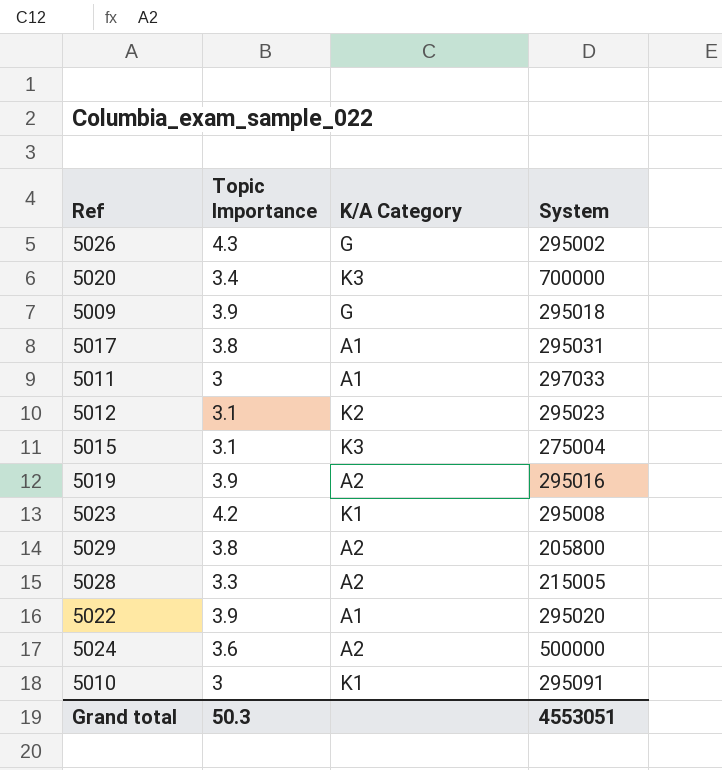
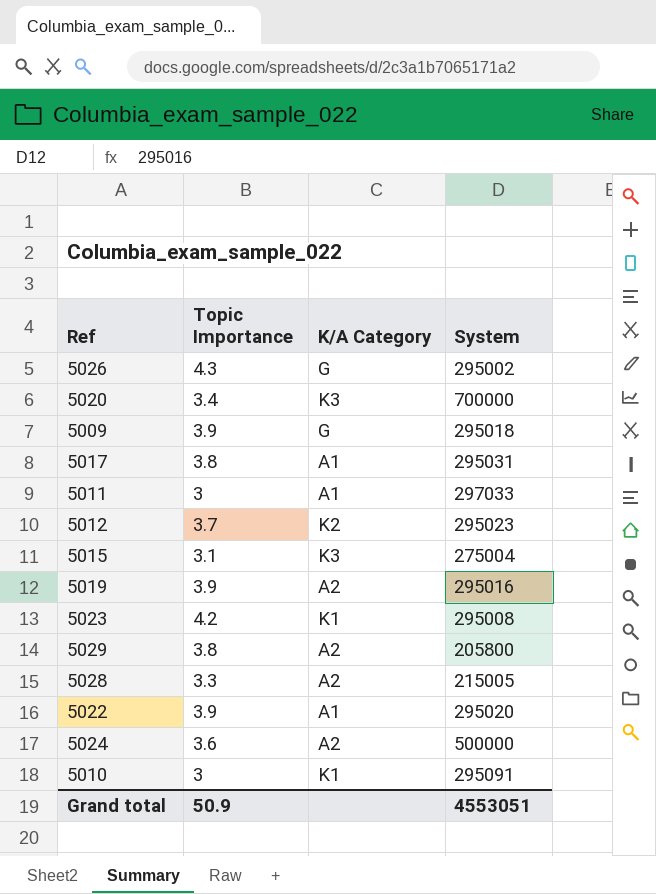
5012 | Topic Importance: 3.1 -> 3.7
Grand total | Topic Importance: 50.3 -> 50.9

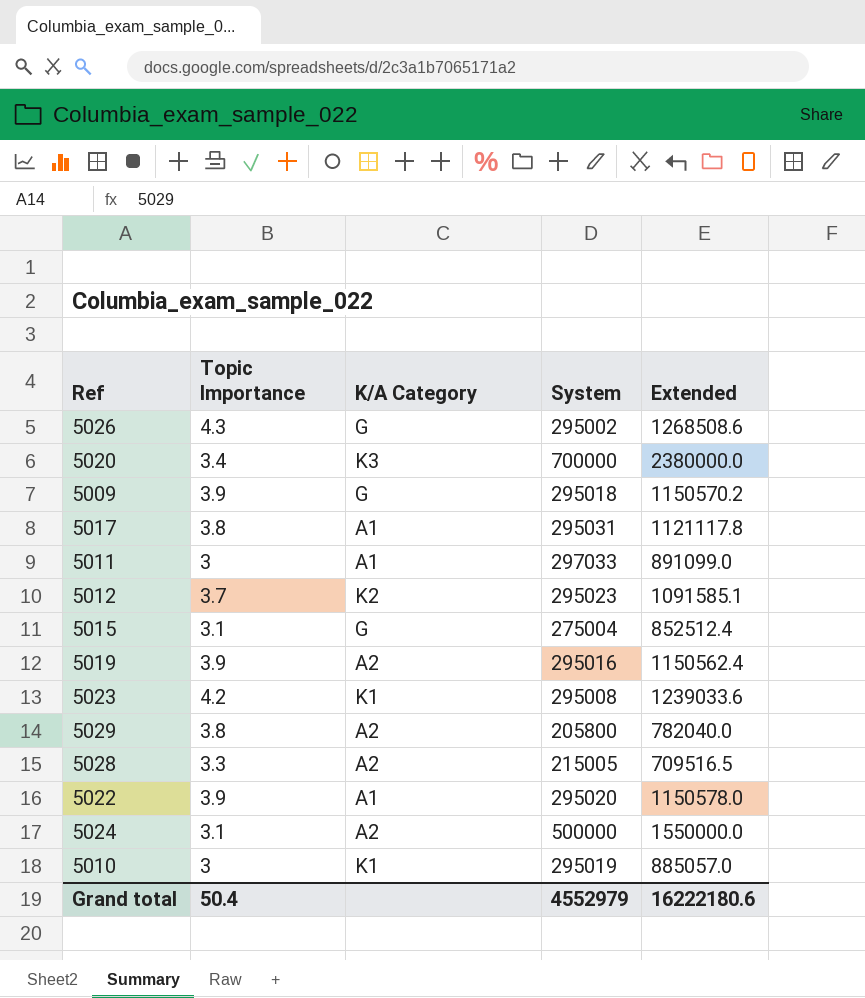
column Extended | formula: none -> [Topic Importance] * [System]
5015 | K/A Category: K3 -> G
5024 | Topic Importance: 3.6 -> 3.1
5010 | System: 295091 -> 295019
Grand total | Topic Importance: 50.9 -> 50.4
Grand total | System: 4553051 -> 4552979

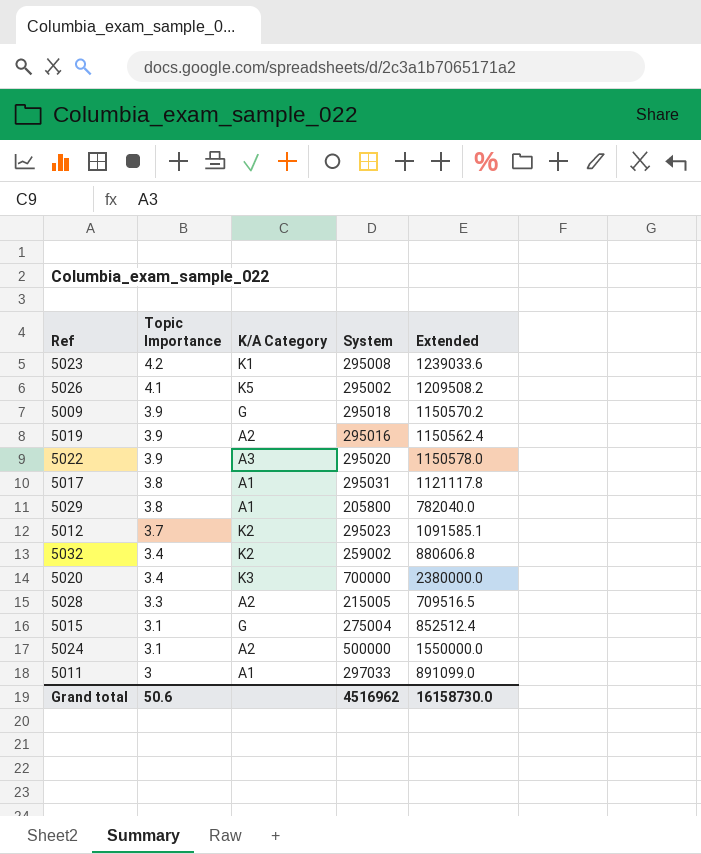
row order: none -> Topic Importance descending
row 5010: 3 | K1 | 295019 | 885057.0 -> none
5026 | Topic Importance: 4.3 -> 4.1
5026 | K/A Category: G -> K5
5026 | Extended: 1268508.6 -> 1209508.2
5022 | K/A Category: A1 -> A3
5029 | K/A Category: A2 -> A1
row 5032: none -> 3.4 | K2 | 259002 | 880606.8
Grand total | Topic Importance: 50.4 -> 50.6
Grand total | System: 4552979 -> 4516962
Grand total | Extended: 16222180.6 -> 16158730.0

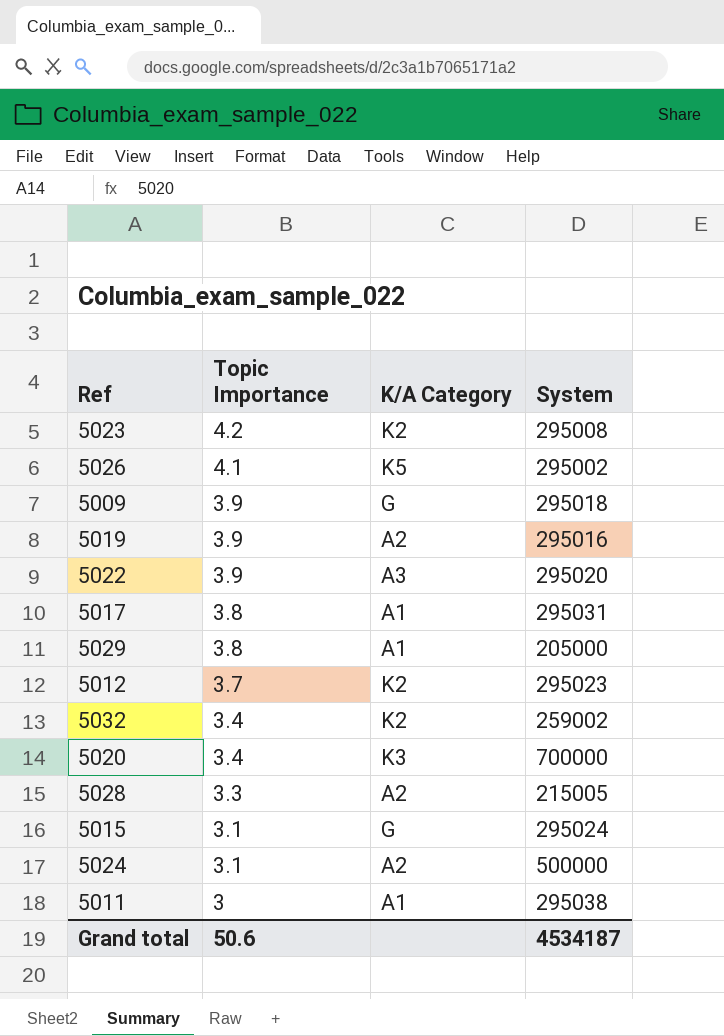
column Extended | formula: [Topic Importance] * [System] -> none
5023 | K/A Category: K1 -> K2
5029 | System: 205800 -> 205000
5015 | System: 275004 -> 295024
5011 | System: 297033 -> 295038
Grand total | System: 4516962 -> 4534187

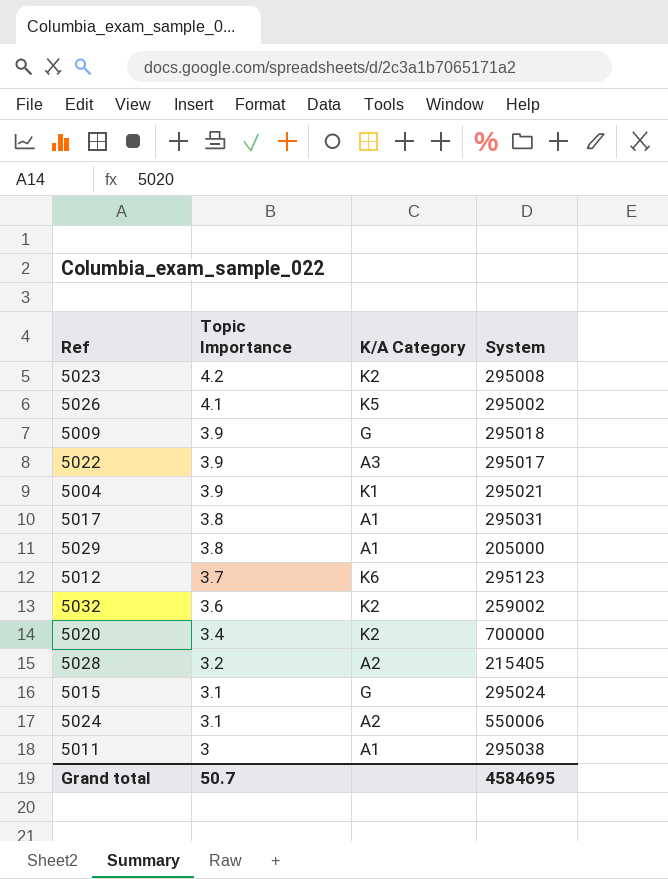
row 5019: 3.9 | A2 | 295016 -> none
5022 | System: 295020 -> 295017
row 5004: none -> 3.9 | K1 | 295021
5012 | K/A Category: K2 -> K6
5012 | System: 295023 -> 295123
5032 | Topic Importance: 3.4 -> 3.6
5020 | K/A Category: K3 -> K2
5028 | Topic Importance: 3.3 -> 3.2
5028 | System: 215005 -> 215405
5024 | System: 500000 -> 550006
Grand total | Topic Importance: 50.6 -> 50.7
Grand total | System: 4534187 -> 4584695

